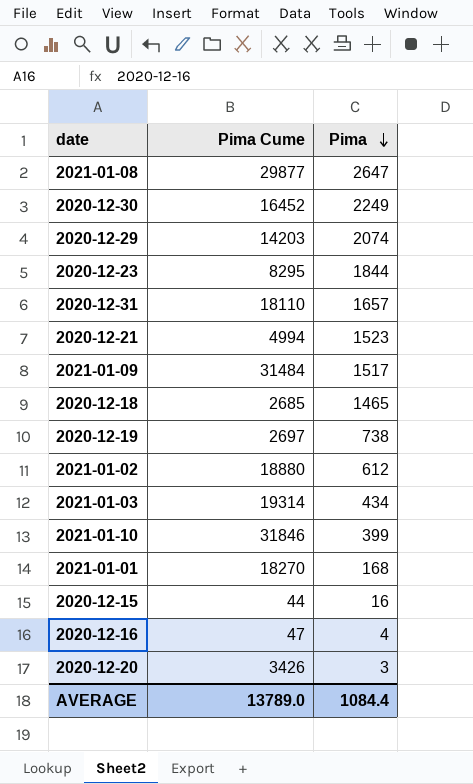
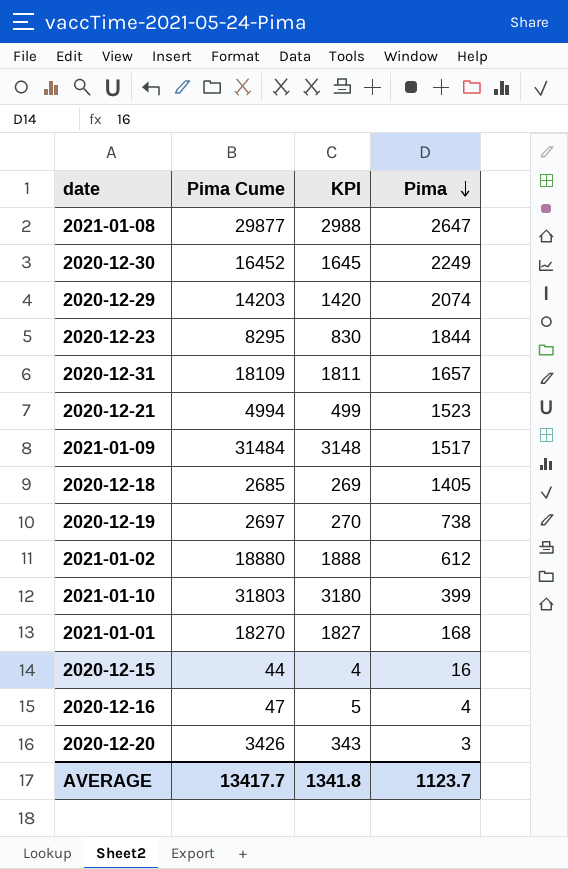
column KPI | formula: none -> [Pima Cume] * 0.1
row 2021-01-03: 19314 | 434 -> none
2020-12-31 | Pima Cume: 18110 -> 18109
2020-12-18 | Pima: 1465 -> 1405
2021-01-10 | Pima Cume: 31846 -> 31803
AVERAGE | Pima Cume: 13789.0 -> 13417.7
AVERAGE | Pima: 1084.4 -> 1123.7

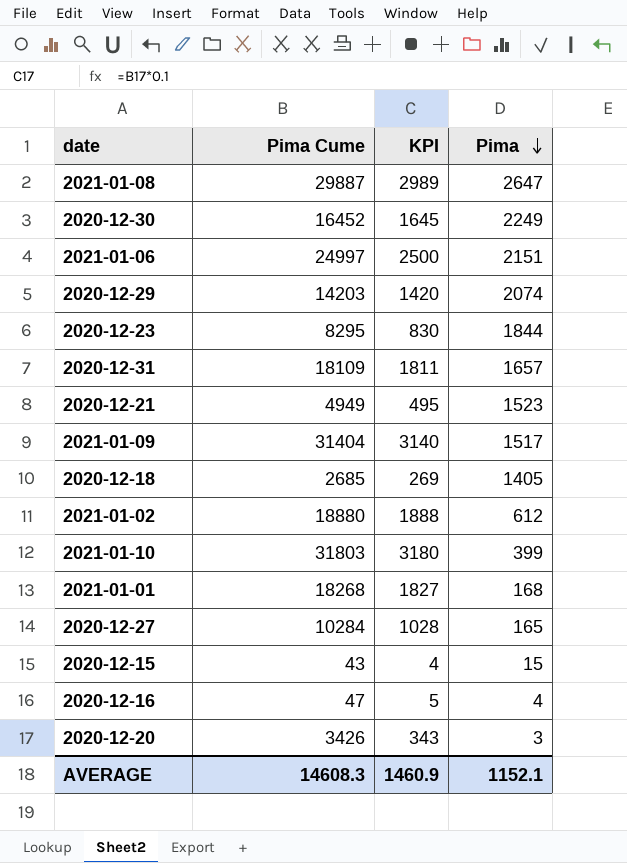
row 2020-12-19: 2697 | 270 | 738 -> none
2021-01-08 | Pima Cume: 29877 -> 29887
2021-01-08 | KPI: 2988 -> 2989
row 2021-01-06: none -> 24997 | 2500 | 2151
2020-12-21 | Pima Cume: 4994 -> 4949
2020-12-21 | KPI: 499 -> 495
2021-01-09 | Pima Cume: 31484 -> 31404
2021-01-09 | KPI: 3148 -> 3140
2021-01-01 | Pima Cume: 18270 -> 18268
row 2020-12-27: none -> 10284 | 1028 | 165
2020-12-15 | Pima Cume: 44 -> 43
2020-12-15 | Pima: 16 -> 15
AVERAGE | Pima Cume: 13417.7 -> 14608.3
AVERAGE | KPI: 1341.8 -> 1460.9
AVERAGE | Pima: 1123.7 -> 1152.1

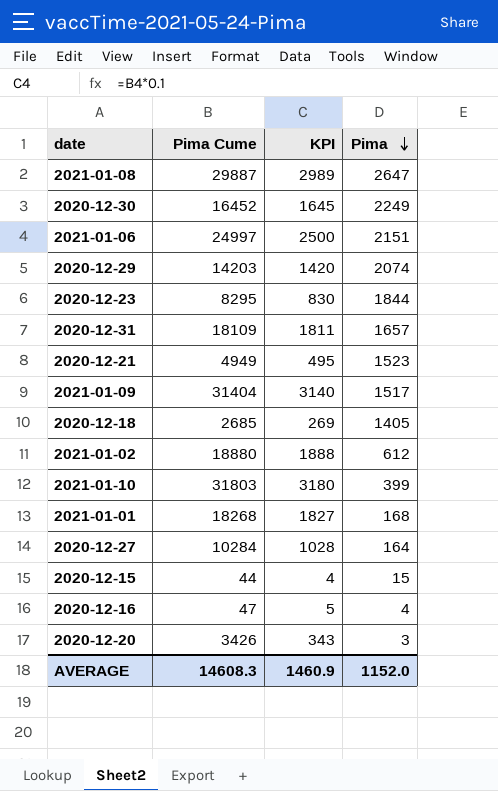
2020-12-27 | Pima: 165 -> 164
2020-12-15 | Pima Cume: 43 -> 44
AVERAGE | Pima: 1152.1 -> 1152.0

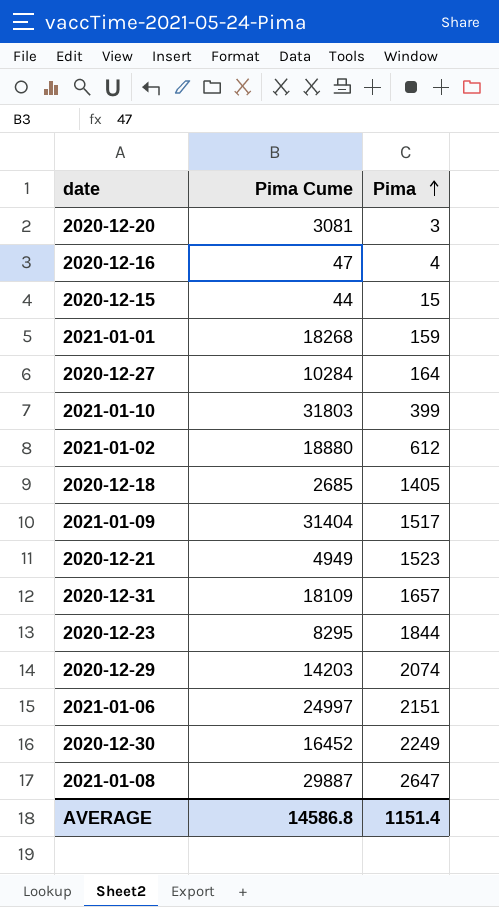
row order: Pima descending -> Pima ascending
column KPI | formula: [Pima Cume] * 0.1 -> none
2020-12-20 | Pima Cume: 3426 -> 3081
2021-01-01 | Pima: 168 -> 159
AVERAGE | Pima Cume: 14608.3 -> 14586.8
AVERAGE | Pima: 1152.0 -> 1151.4

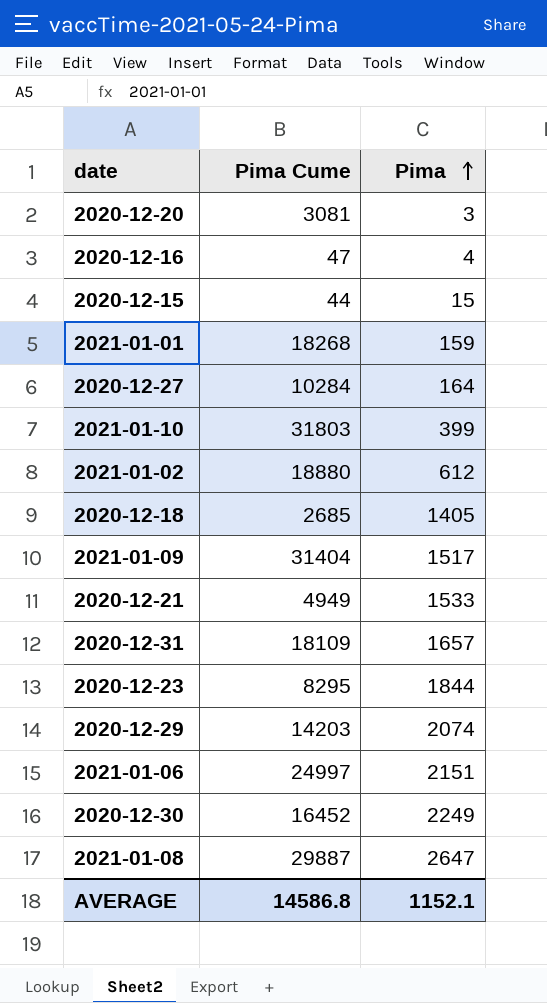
2020-12-21 | Pima: 1523 -> 1533
AVERAGE | Pima: 1151.4 -> 1152.1

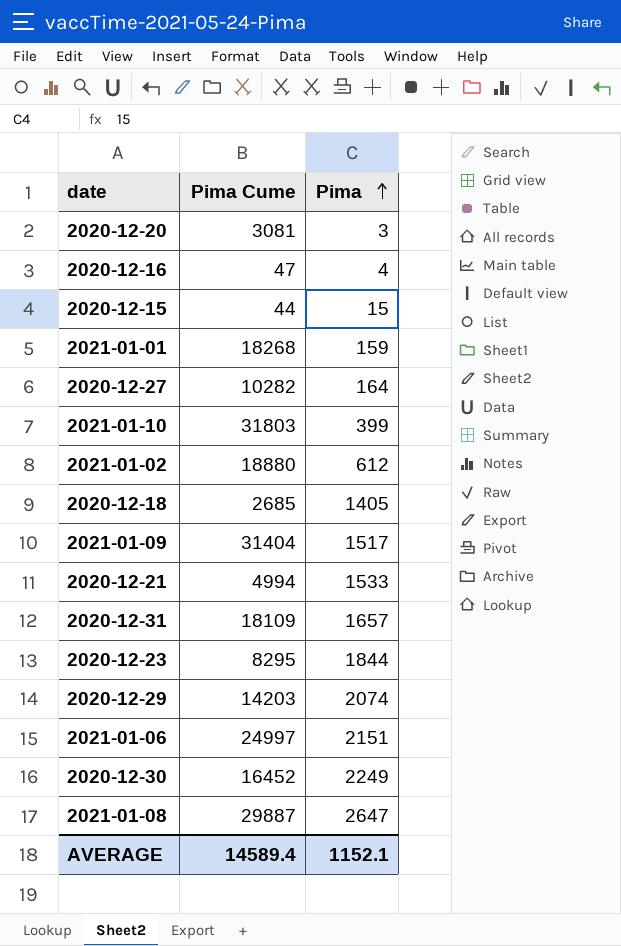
2020-12-27 | Pima Cume: 10284 -> 10282
2020-12-21 | Pima Cume: 4949 -> 4994
AVERAGE | Pima Cume: 14586.8 -> 14589.4

